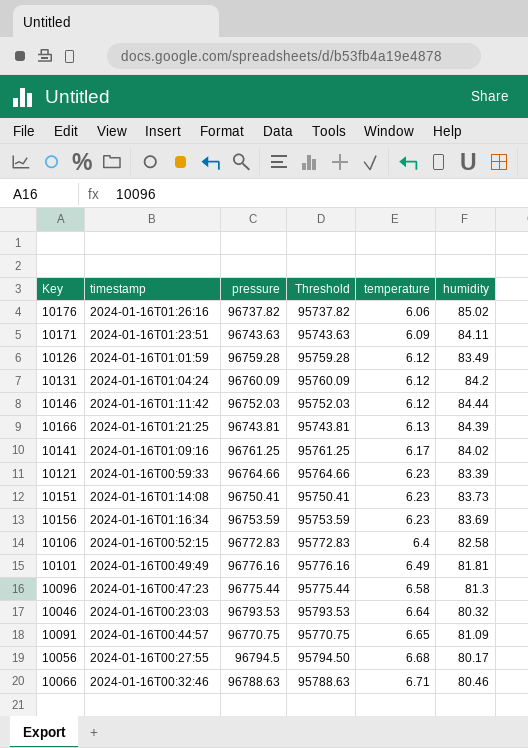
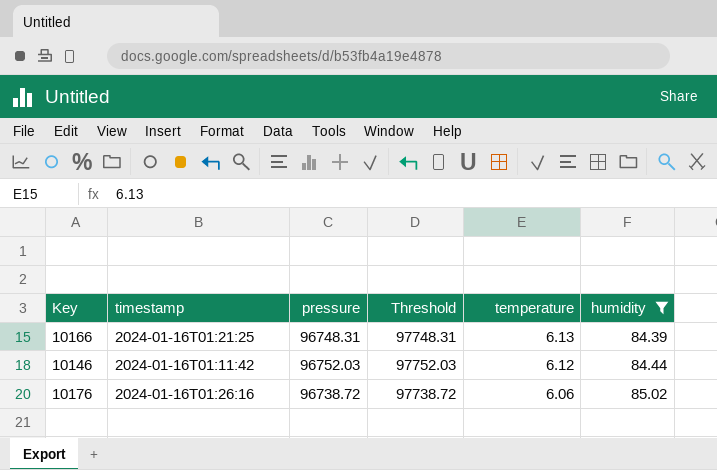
filter: none -> humidity >= 84.39
row order: temperature ascending -> temperature descending
column Threshold | formula: [pressure] - 1000 -> [pressure] + 1000
10166 | pressure: 96743.81 -> 96748.31
10176 | pressure: 96737.82 -> 96738.72

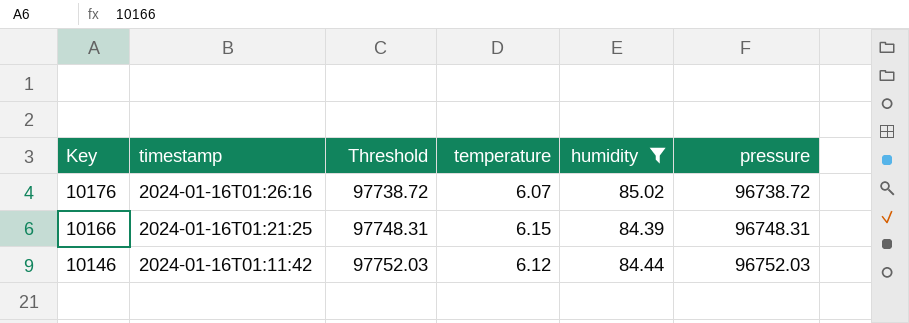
row order: temperature descending -> Key descending
column pressure | position: 3 -> 6
10176 | temperature: 6.06 -> 6.07
10166 | temperature: 6.13 -> 6.15

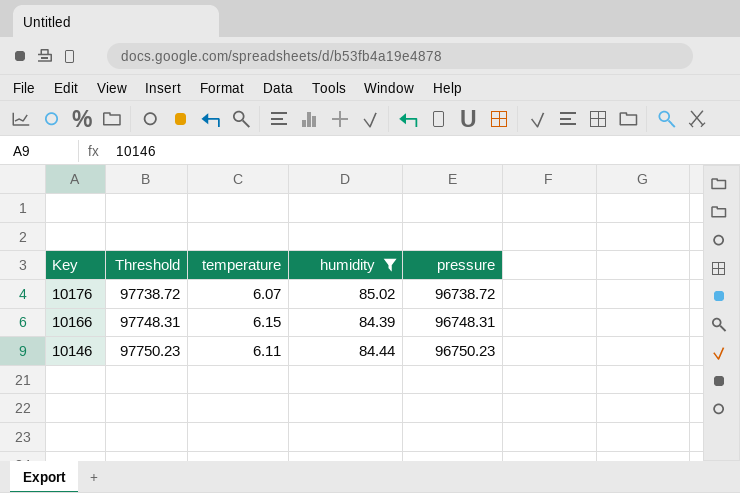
column timestamp | position: 2 -> none
10146 | Threshold: 97752.03 -> 97750.23
10146 | temperature: 6.12 -> 6.11
10146 | pressure: 96752.03 -> 96750.23

